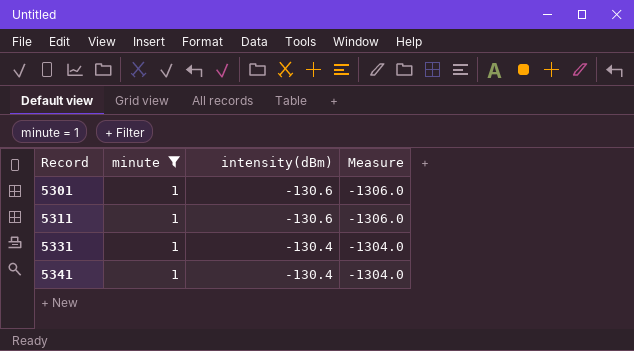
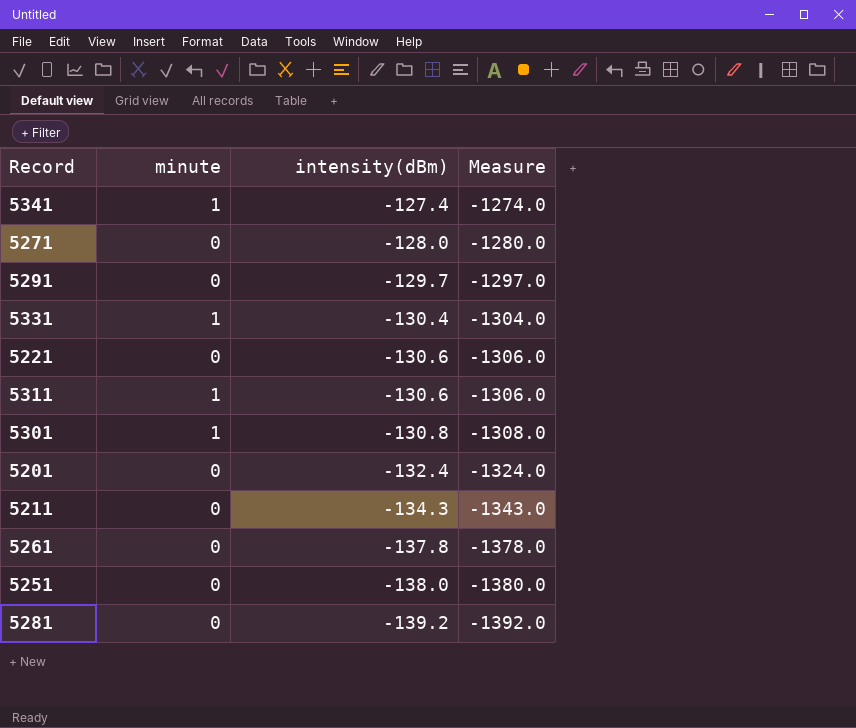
filter: minute = 1 -> none
row order: Record ascending -> intensity(dBm) descending
5341 | intensity(dBm): -130.4 -> -127.4
5341 | Measure: -1304.0 -> -1274.0
5301 | intensity(dBm): -130.6 -> -130.8
5301 | Measure: -1306.0 -> -1308.0

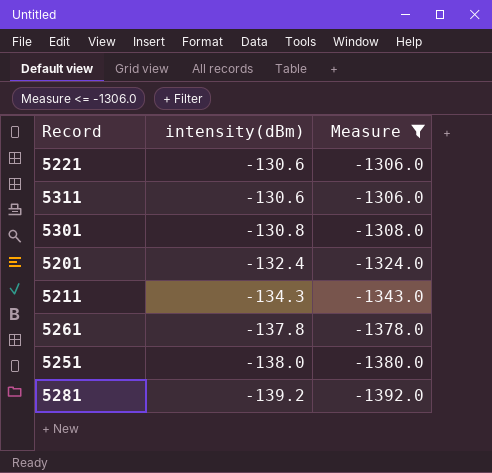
filter: none -> Measure <= -1306.0
column minute | position: 2 -> none

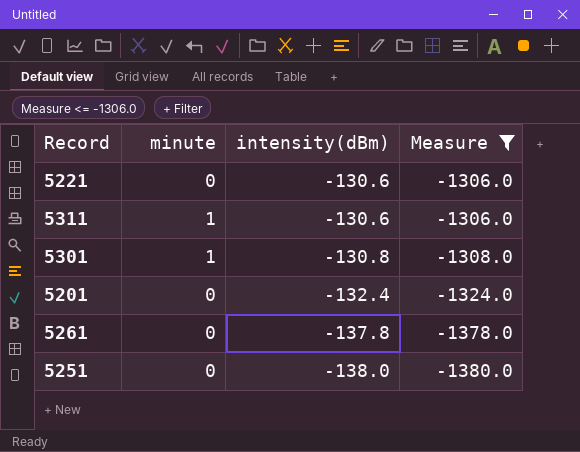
column minute | position: none -> 2
row 5211: -134.3 | -1343.0 -> none
row 5281: -139.2 | -1392.0 -> none

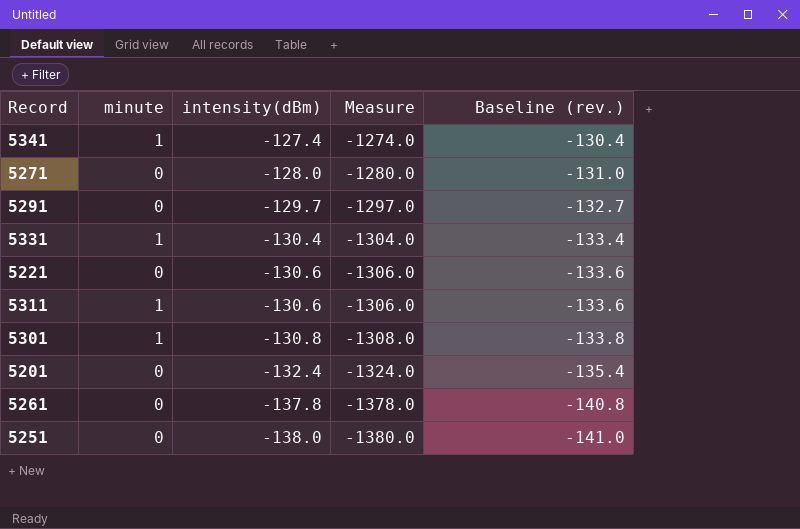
filter: Measure <= -1306.0 -> none
column Baseline (rev.) | formula: none -> [intensity(dBm)] - 3

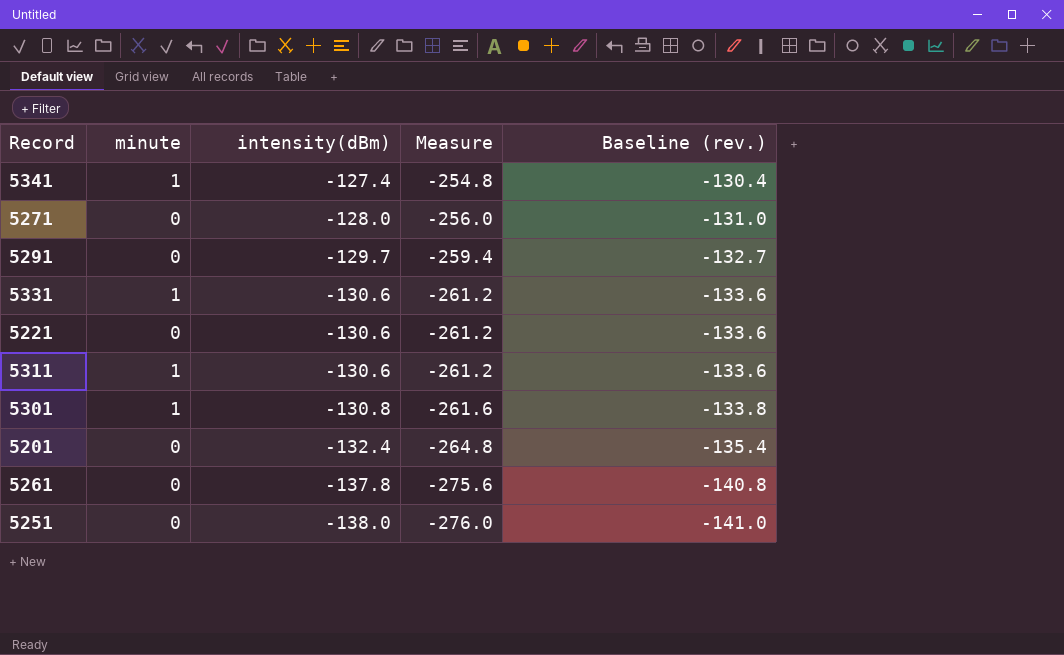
column Measure | formula: [intensity(dBm)] * 10 -> [intensity(dBm)] * 2
5331 | intensity(dBm): -130.4 -> -130.6
5331 | Baseline (rev.): -133.4 -> -133.6

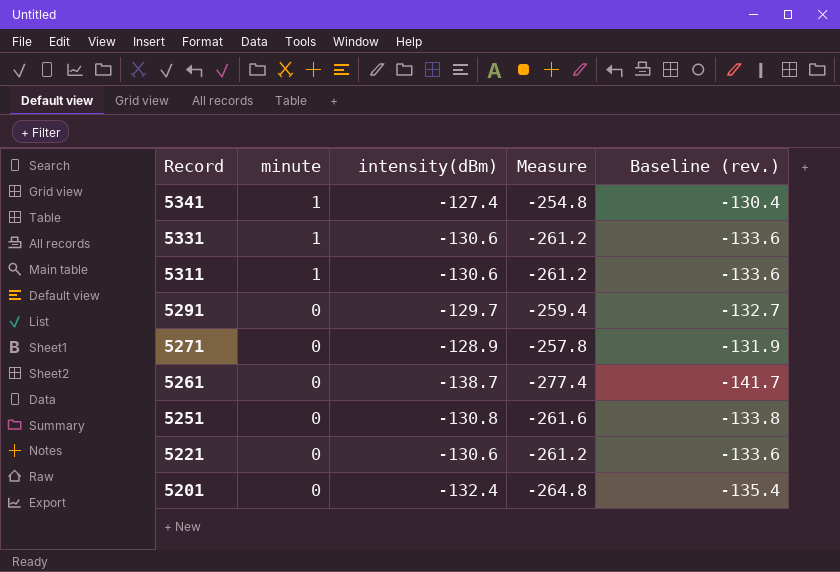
row order: intensity(dBm) descending -> Record descending
row 5301: 1 | -130.8 | -261.6 | -133.8 -> none
5271 | intensity(dBm): -128.0 -> -128.9
5271 | Measure: -256.0 -> -257.8
5271 | Baseline (rev.): -131.0 -> -131.9
5261 | intensity(dBm): -137.8 -> -138.7
5261 | Measure: -275.6 -> -277.4
5261 | Baseline (rev.): -140.8 -> -141.7
5251 | intensity(dBm): -138.0 -> -130.8
5251 | Measure: -276.0 -> -261.6
5251 | Baseline (rev.): -141.0 -> -133.8

